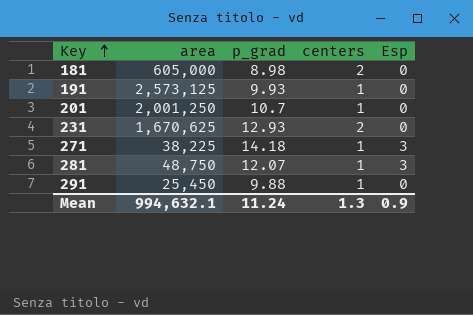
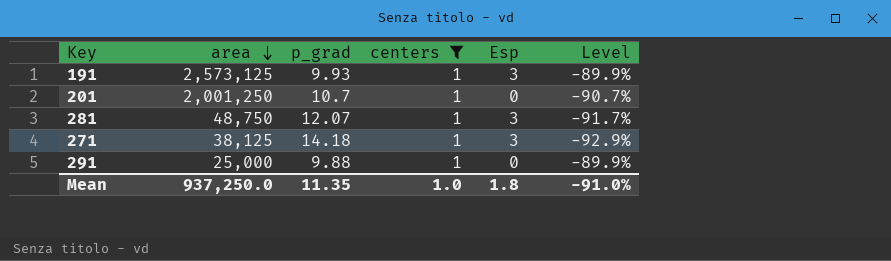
filter: none -> centers = 1
row order: Key ascending -> area descending
column Level | formula: none -> ([centers] - [p_grad]) / [p_grad]
191 | Esp: 0 -> 3
271 | area: 38,225 -> 38,125
291 | area: 25,450 -> 25,000
Mean | area: 994,632.1 -> 937,250.0
Mean | p_grad: 11.24 -> 11.35
Mean | centers: 1.3 -> 1.0
Mean | Esp: 0.9 -> 1.8

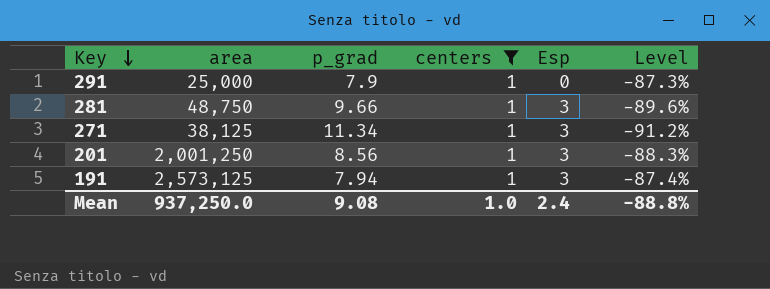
row order: area descending -> Key descending
291 | p_grad: 9.88 -> 7.9
291 | Level: -89.9% -> -87.3%
281 | p_grad: 12.07 -> 9.66
281 | Level: -91.7% -> -89.6%
271 | p_grad: 14.18 -> 11.34
271 | Level: -92.9% -> -91.2%
201 | p_grad: 10.7 -> 8.56
201 | Esp: 0 -> 3
201 | Level: -90.7% -> -88.3%
191 | p_grad: 9.93 -> 7.94
191 | Level: -89.9% -> -87.4%
Mean | p_grad: 11.35 -> 9.08
Mean | Esp: 1.8 -> 2.4
Mean | Level: -91.0% -> -88.8%

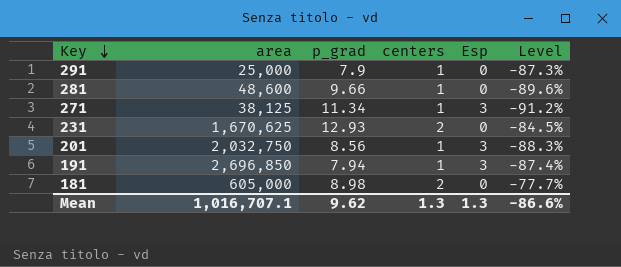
filter: centers = 1 -> none
281 | area: 48,750 -> 48,600
281 | Esp: 3 -> 0
201 | area: 2,001,250 -> 2,032,750
191 | area: 2,573,125 -> 2,696,850
Mean | area: 937,250.0 -> 1,016,707.1
Mean | p_grad: 9.08 -> 9.62
Mean | centers: 1.0 -> 1.3
Mean | Esp: 2.4 -> 1.3
Mean | Level: -88.8% -> -86.6%

